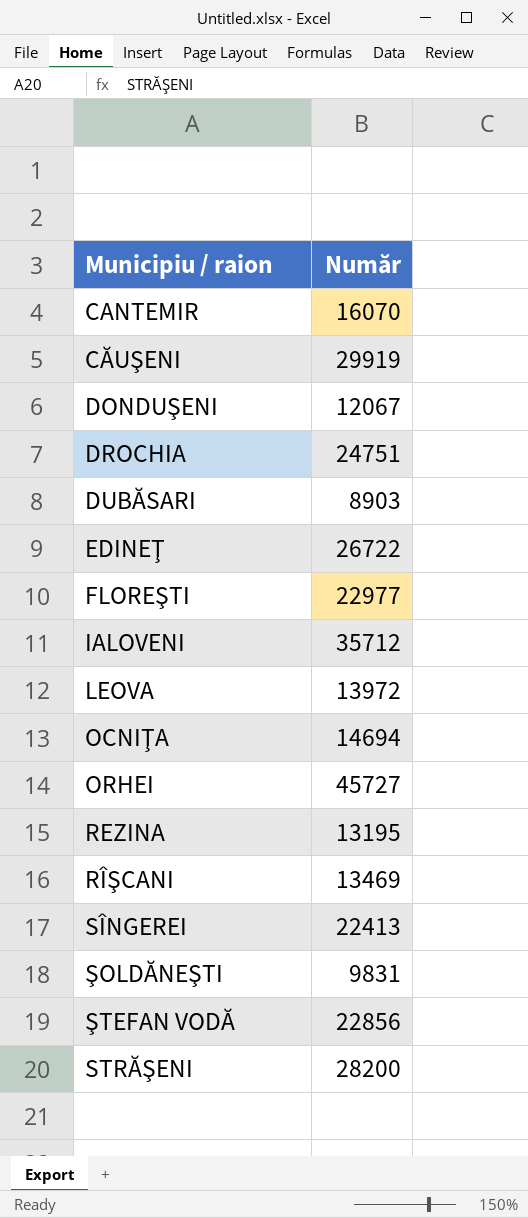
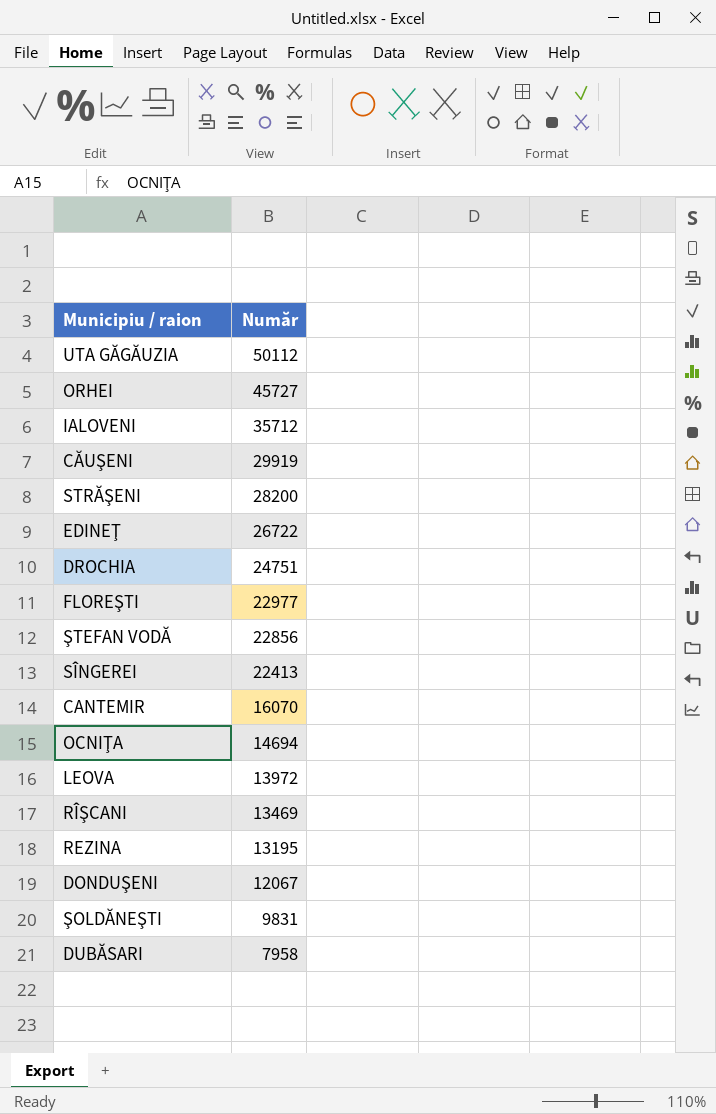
row order: Municipiu / raion ascending -> Număr descending
row UTA GĂGĂUZIA: none -> 50112
DUBĂSARI | Număr: 8903 -> 7958

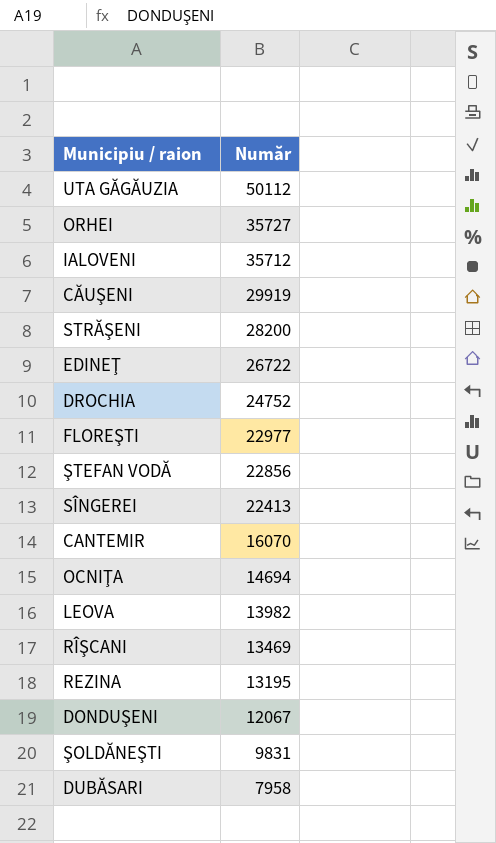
ORHEI | Număr: 45727 -> 35727
DROCHIA | Număr: 24751 -> 24752
LEOVA | Număr: 13972 -> 13982

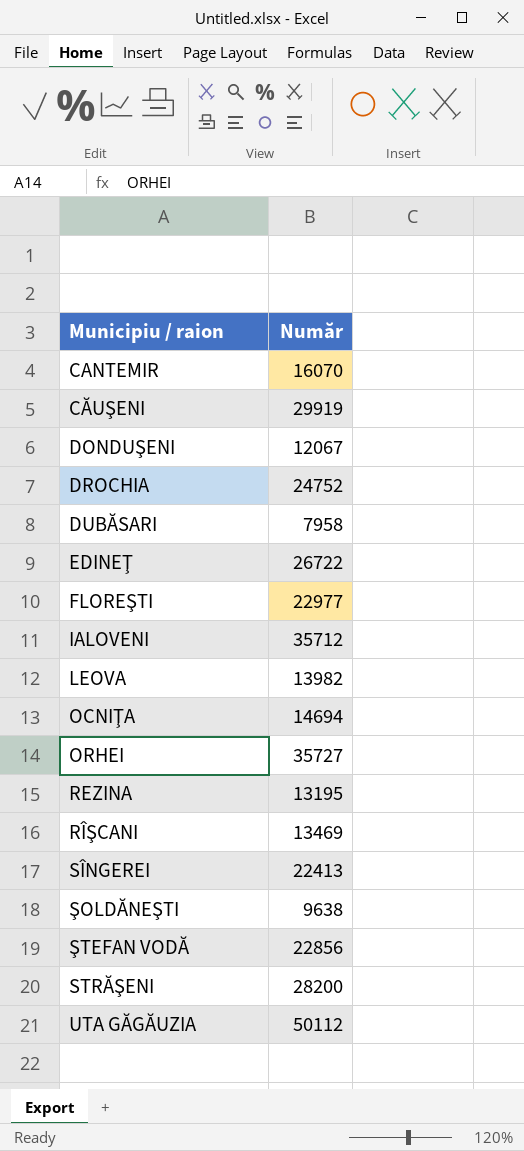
row order: Număr descending -> Municipiu / raion ascending
ŞOLDĂNEŞTI | Număr: 9831 -> 9638

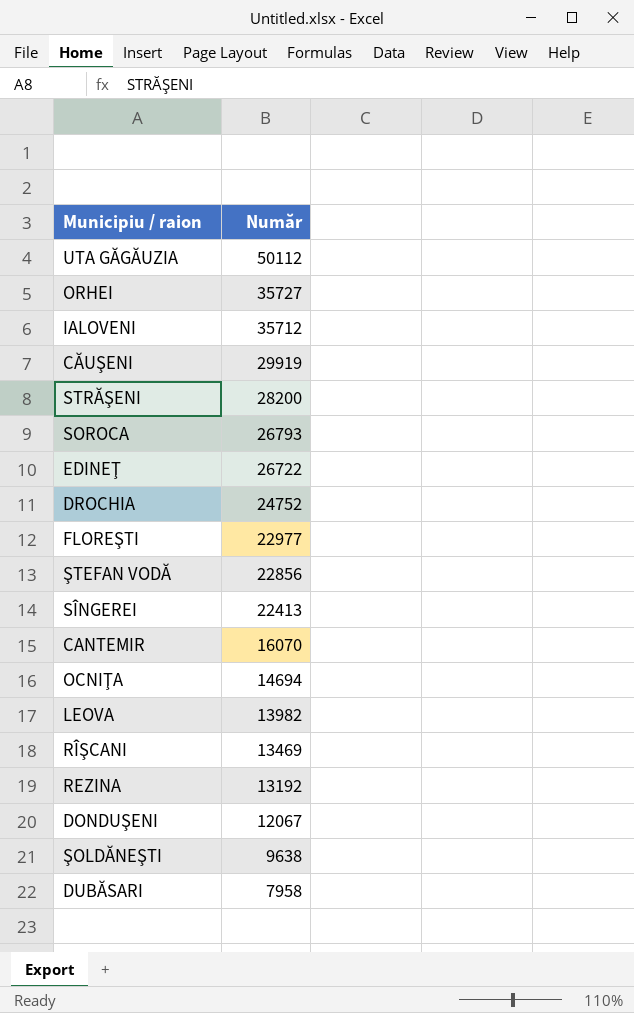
row order: Municipiu / raion ascending -> Număr descending
row SOROCA: none -> 26793
REZINA | Număr: 13195 -> 13192

